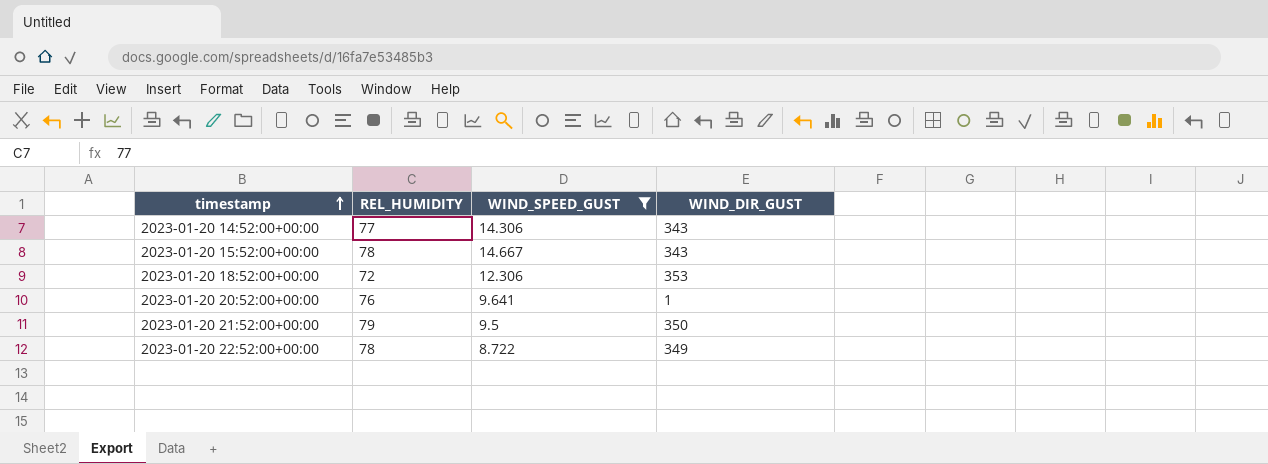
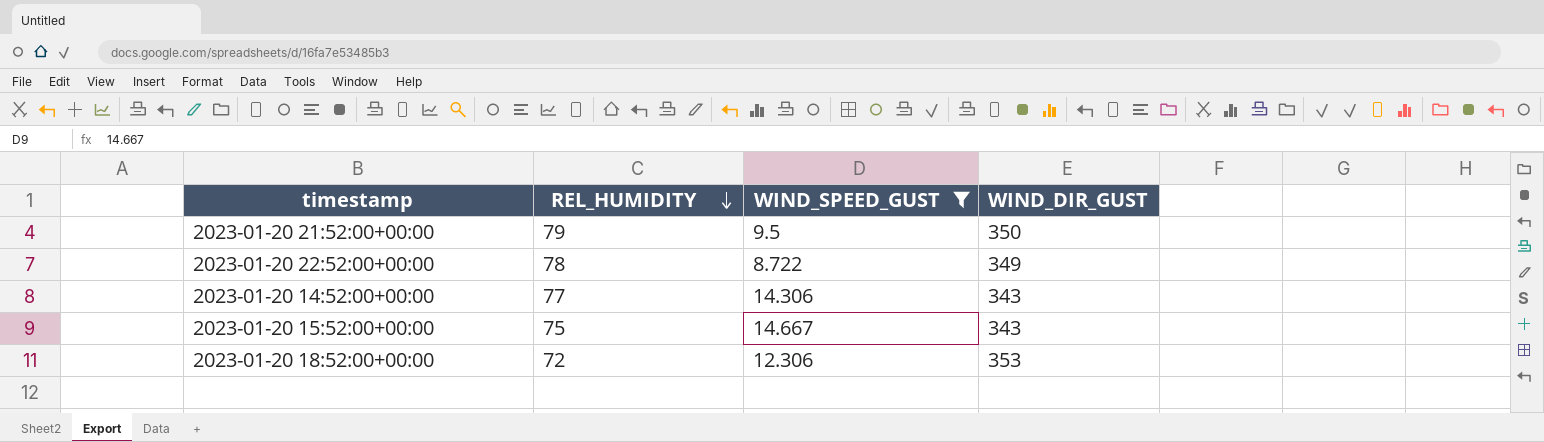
row order: timestamp ascending -> REL_HUMIDITY descending
row 2023-01-20 20:52:00+00:00: 76 | 9.641 | 1 -> none
2023-01-20 15:52:00+00:00 | REL_HUMIDITY: 78 -> 75

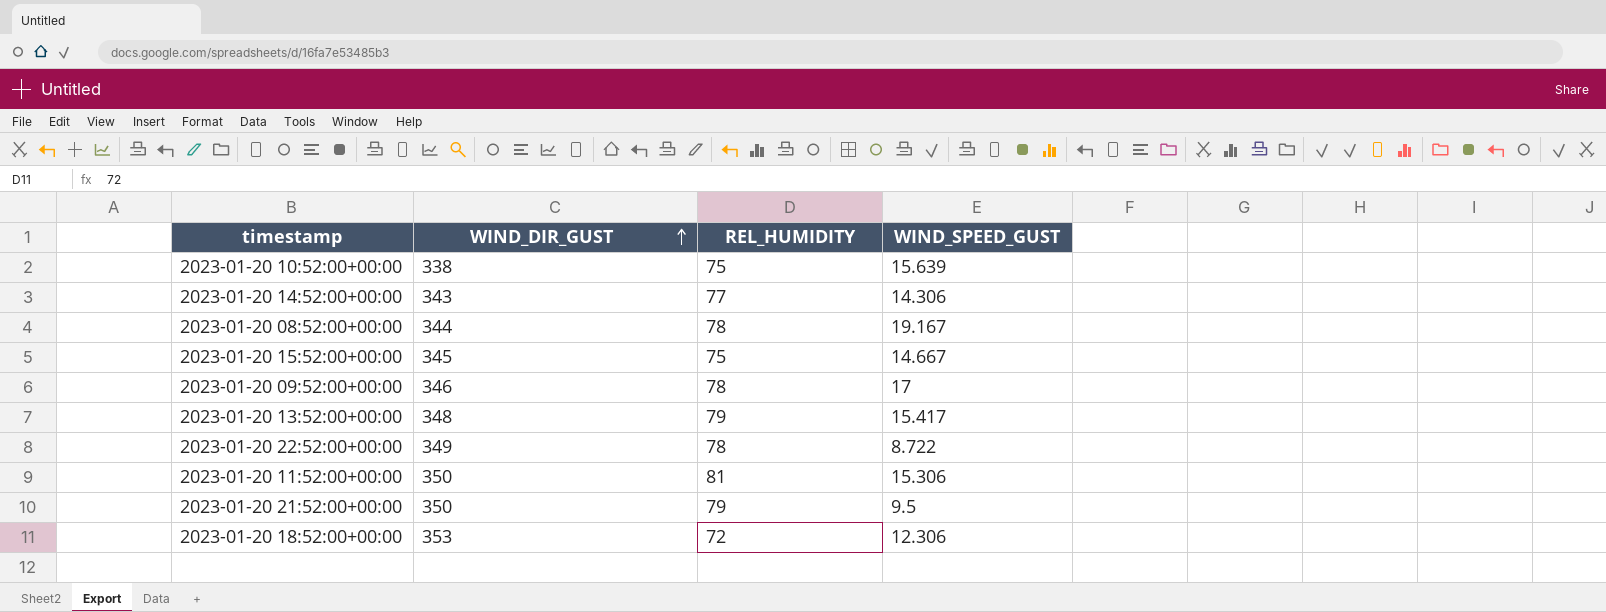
filter: WIND_SPEED_GUST <= 14.667 -> none
row order: REL_HUMIDITY descending -> WIND_DIR_GUST ascending
column WIND_DIR_GUST | position: 4 -> 2
2023-01-20 15:52:00+00:00 | WIND_DIR_GUST: 343 -> 345

